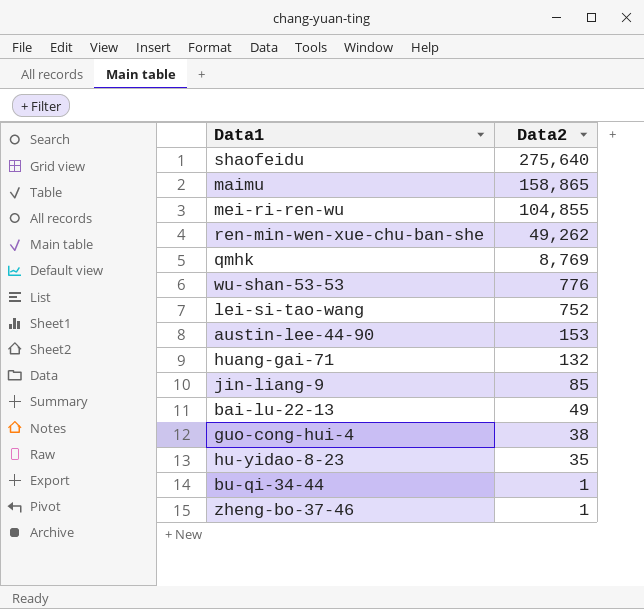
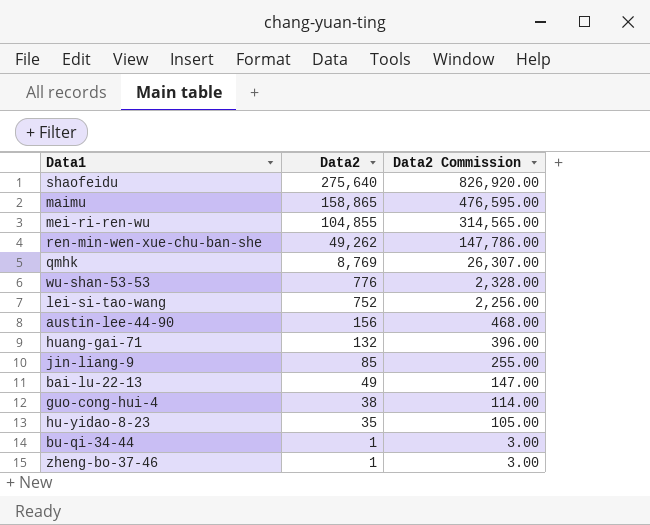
column Data2 Commission | formula: none -> [Data2] * 3
austin-lee-44-90 | Data2: 153 -> 156

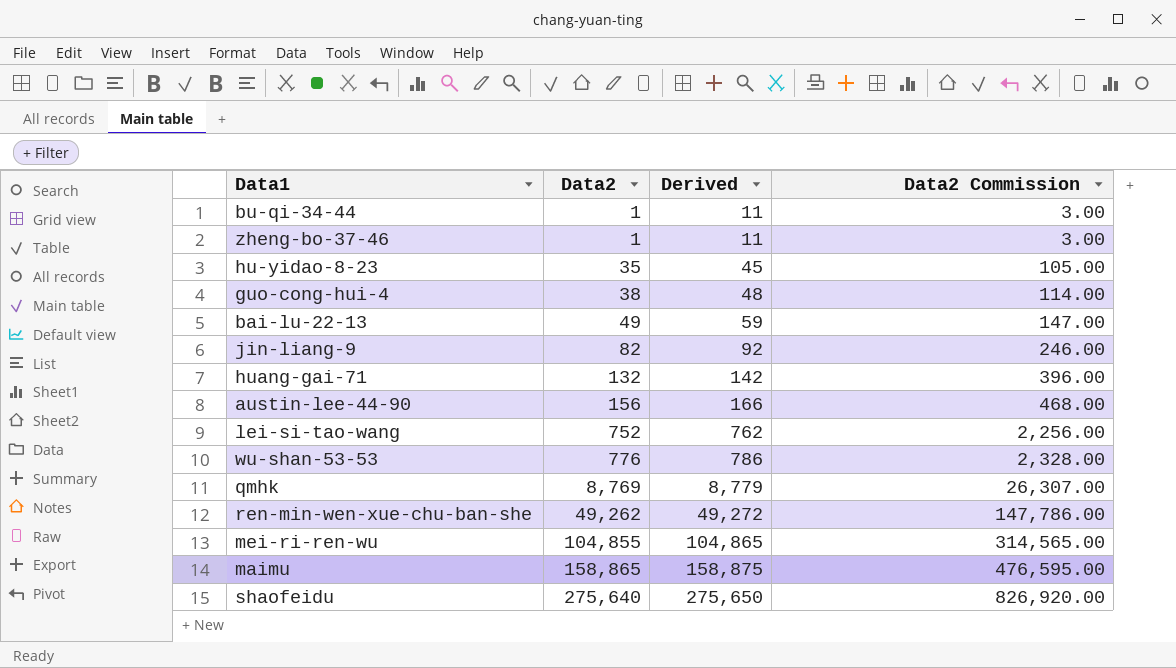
row order: Data2 descending -> Data2 ascending
column Derived | formula: none -> [Data2] + 10
jin-liang-9 | Data2: 85 -> 82
jin-liang-9 | Data2 Commission: 255.00 -> 246.00

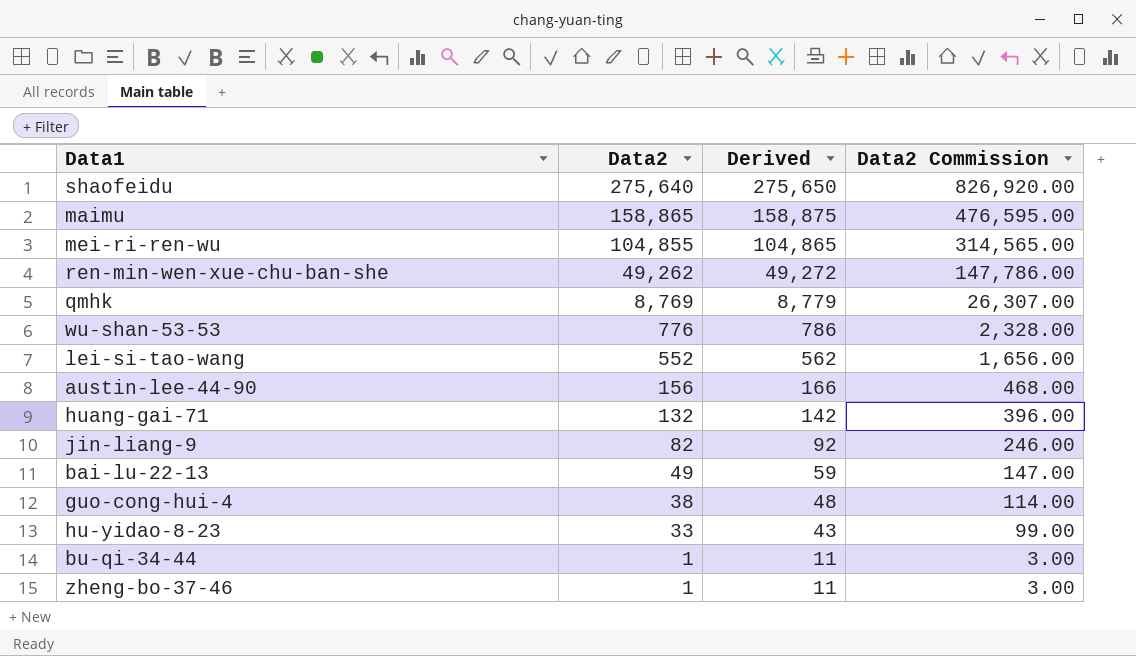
row order: Data2 ascending -> Data2 descending
lei-si-tao-wang | Data2: 752 -> 552
lei-si-tao-wang | Derived: 762 -> 562
lei-si-tao-wang | Data2 Commission: 2,256.00 -> 1,656.00
hu-yidao-8-23 | Data2: 35 -> 33
hu-yidao-8-23 | Derived: 45 -> 43
hu-yidao-8-23 | Data2 Commission: 105.00 -> 99.00

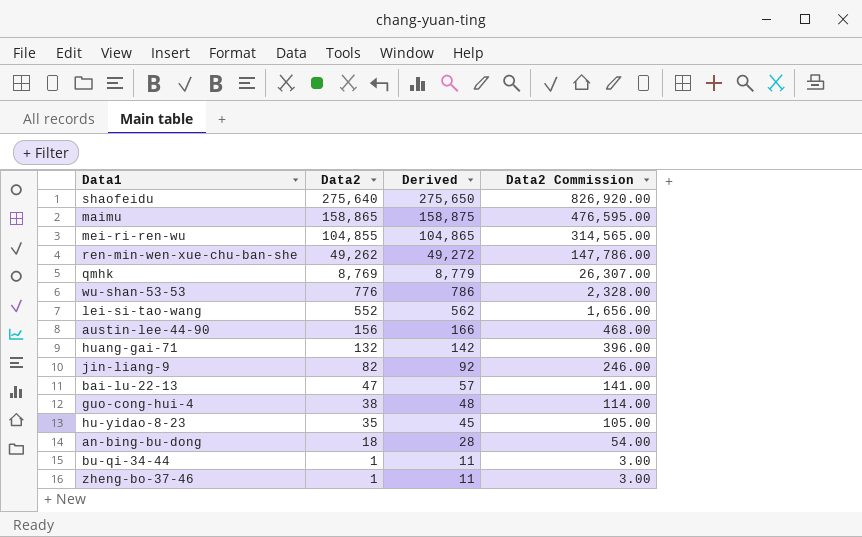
bai-lu-22-13 | Data2: 49 -> 47
bai-lu-22-13 | Derived: 59 -> 57
bai-lu-22-13 | Data2 Commission: 147.00 -> 141.00
hu-yidao-8-23 | Data2: 33 -> 35
hu-yidao-8-23 | Derived: 43 -> 45
hu-yidao-8-23 | Data2 Commission: 99.00 -> 105.00
row an-bing-bu-dong: none -> 18 | 28 | 54.00

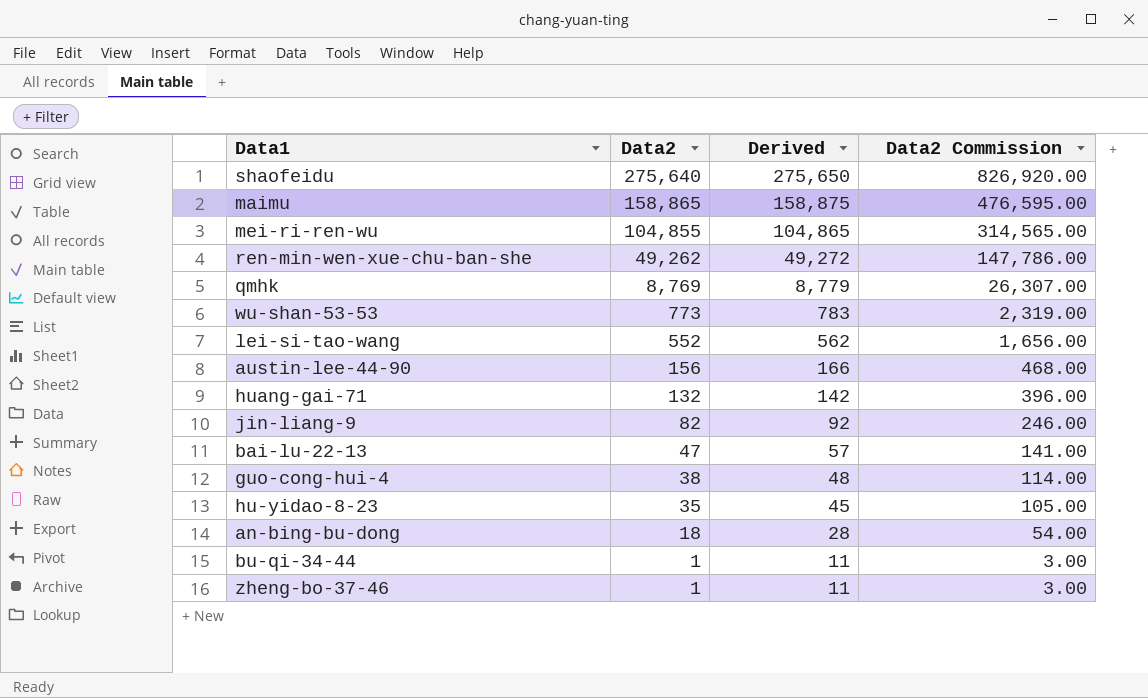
wu-shan-53-53 | Data2: 776 -> 773
wu-shan-53-53 | Derived: 786 -> 783
wu-shan-53-53 | Data2 Commission: 2,328.00 -> 2,319.00

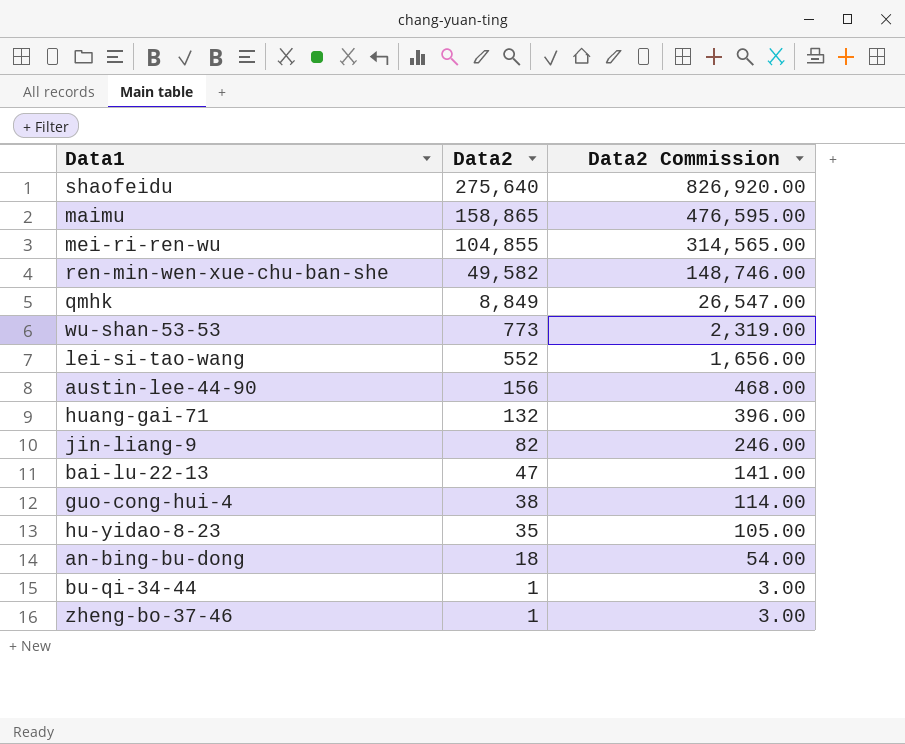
column Derived | formula: [Data2] + 10 -> none
ren-min-wen-xue-chu-ban-she | Data2: 49,262 -> 49,582
ren-min-wen-xue-chu-ban-she | Data2 Commission: 147,786.00 -> 148,746.00
qmhk | Data2: 8,769 -> 8,849
qmhk | Data2 Commission: 26,307.00 -> 26,547.00

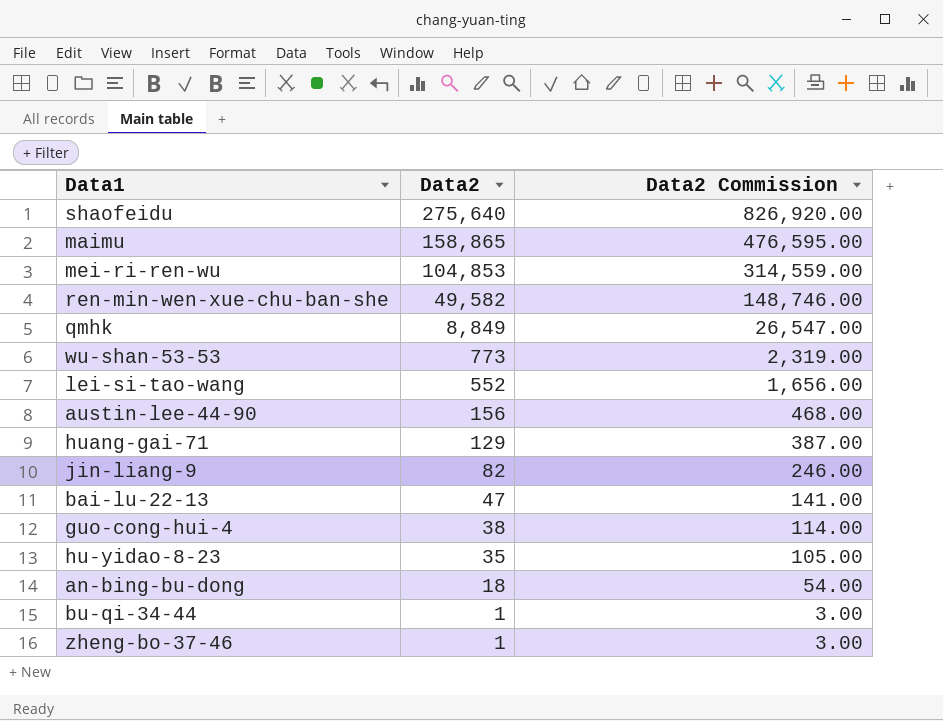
mei-ri-ren-wu | Data2: 104,855 -> 104,853
mei-ri-ren-wu | Data2 Commission: 314,565.00 -> 314,559.00
huang-gai-71 | Data2: 132 -> 129
huang-gai-71 | Data2 Commission: 396.00 -> 387.00

